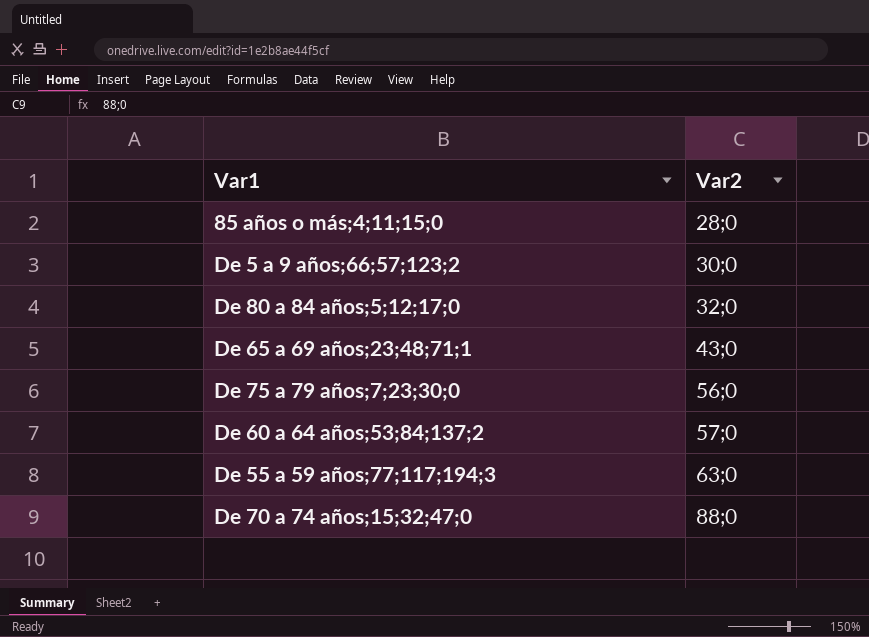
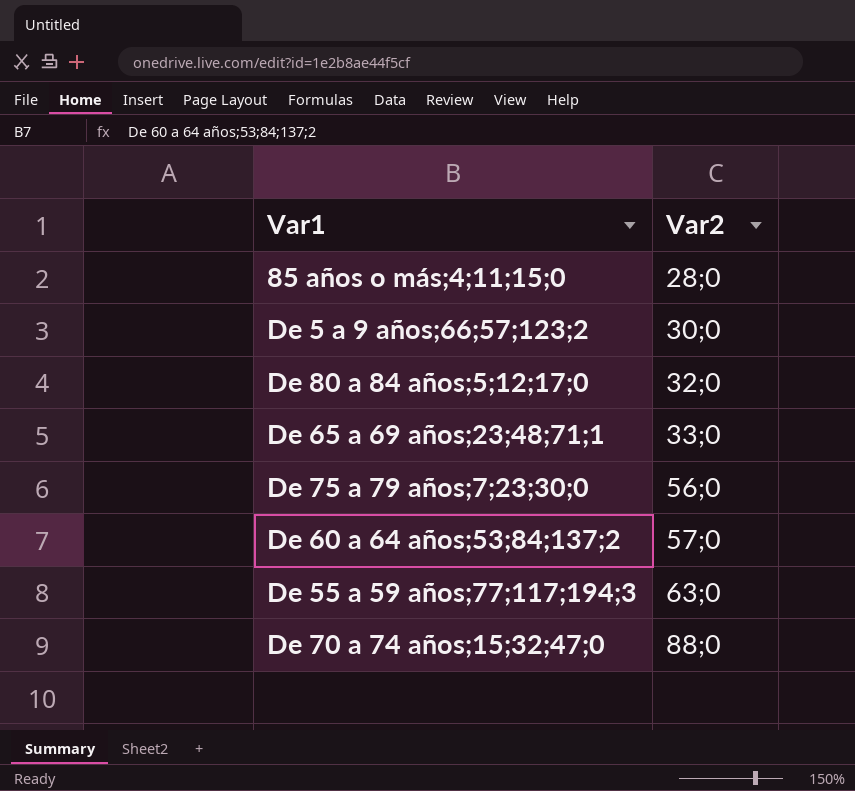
De 65 a 69 años;23;48;71;1 | Var2: 43;0 -> 33;0

